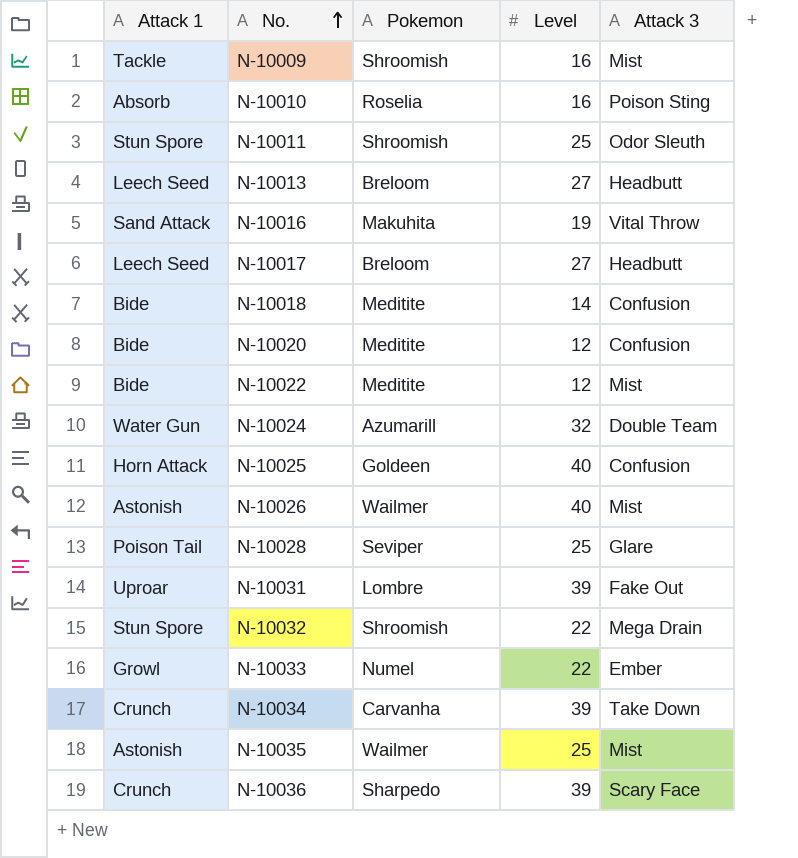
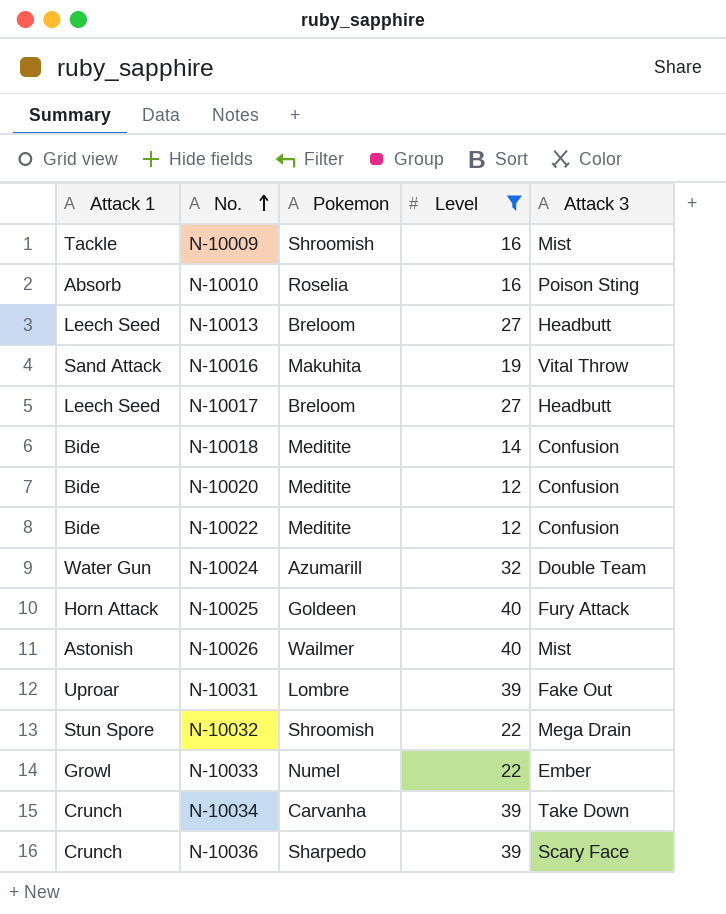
filter: none -> Level != 25
N-10022 | Attack 3: Mist -> Confusion
N-10025 | Attack 3: Confusion -> Fury Attack

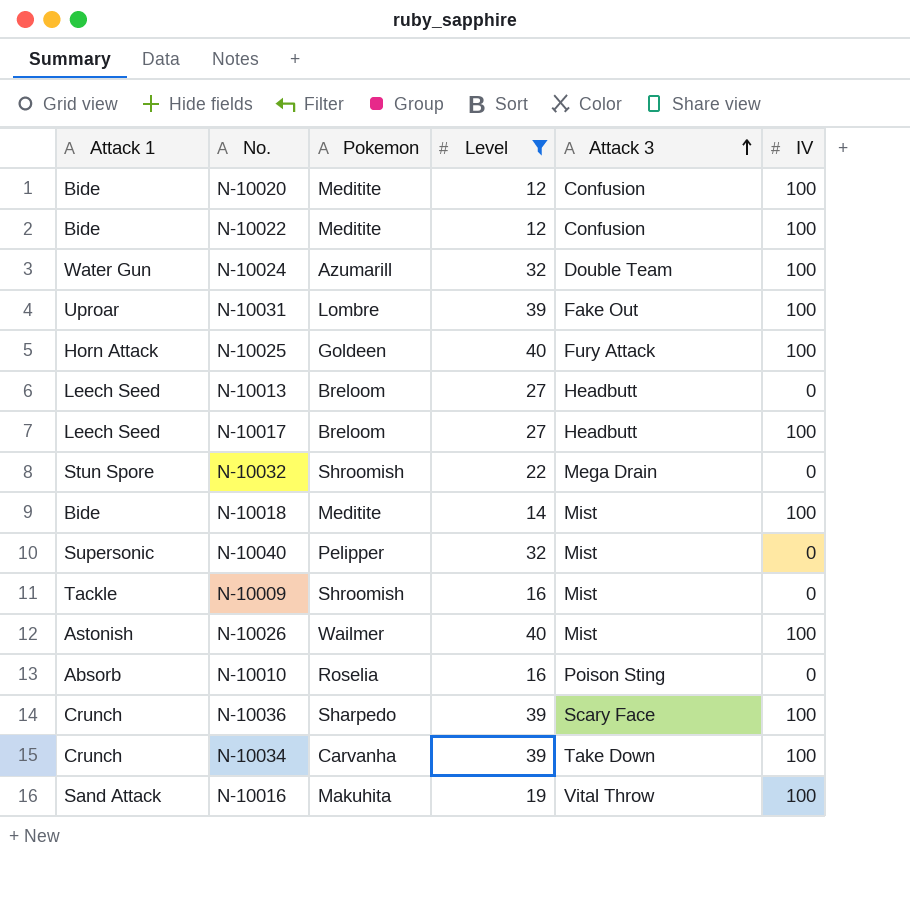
row order: No. ascending -> Attack 3 ascending
column IV | position: none -> 6
row N-10033: Growl | Numel | 22 | Ember -> none
N-10018 | Attack 3: Confusion -> Mist
row N-10040: none -> Supersonic | Pelipper | 32 | Mist | 0

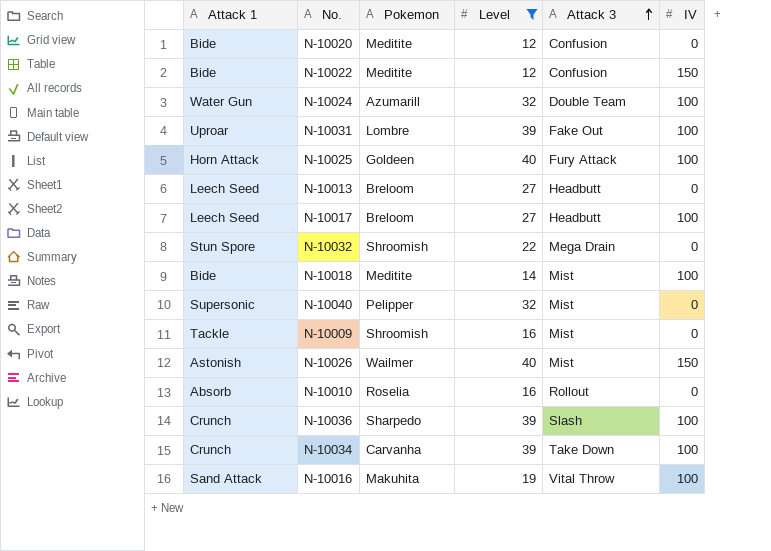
N-10020 | IV: 100 -> 0
N-10022 | IV: 100 -> 150
N-10026 | IV: 100 -> 150
N-10010 | Attack 3: Poison Sting -> Rollout
N-10036 | Attack 3: Scary Face -> Slash

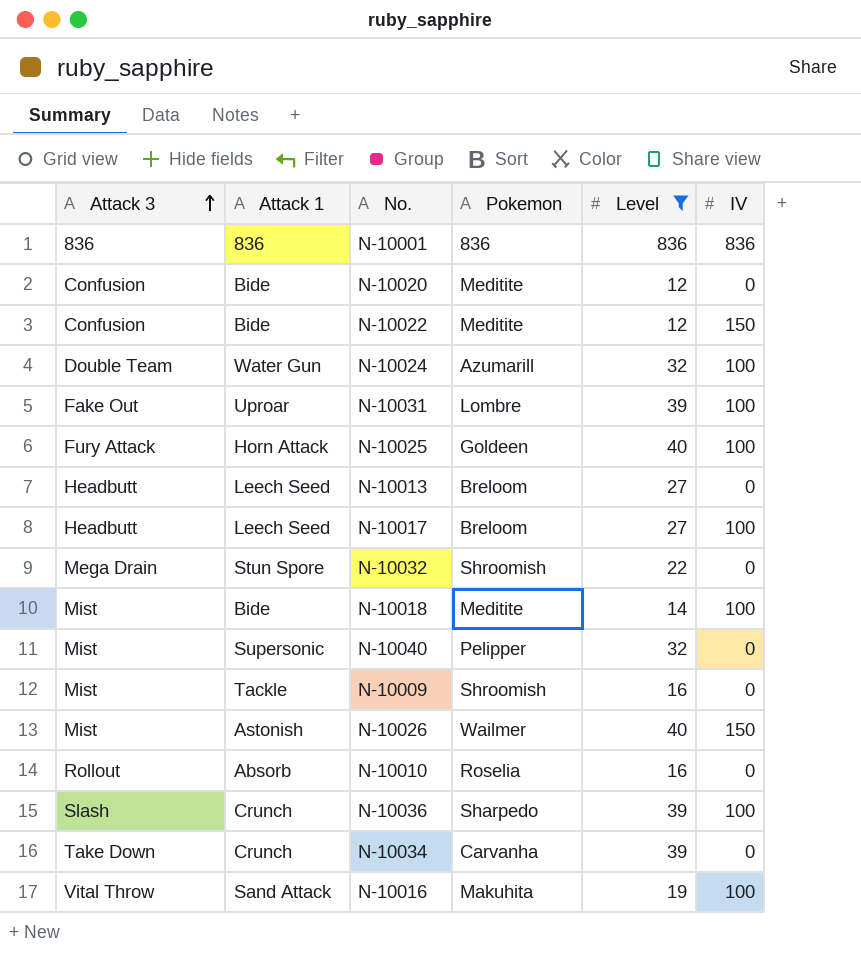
column Attack 3 | position: 5 -> 1
row N-10001: none -> 836 | 836 | 836 | 836 | 836
N-10034 | IV: 100 -> 0

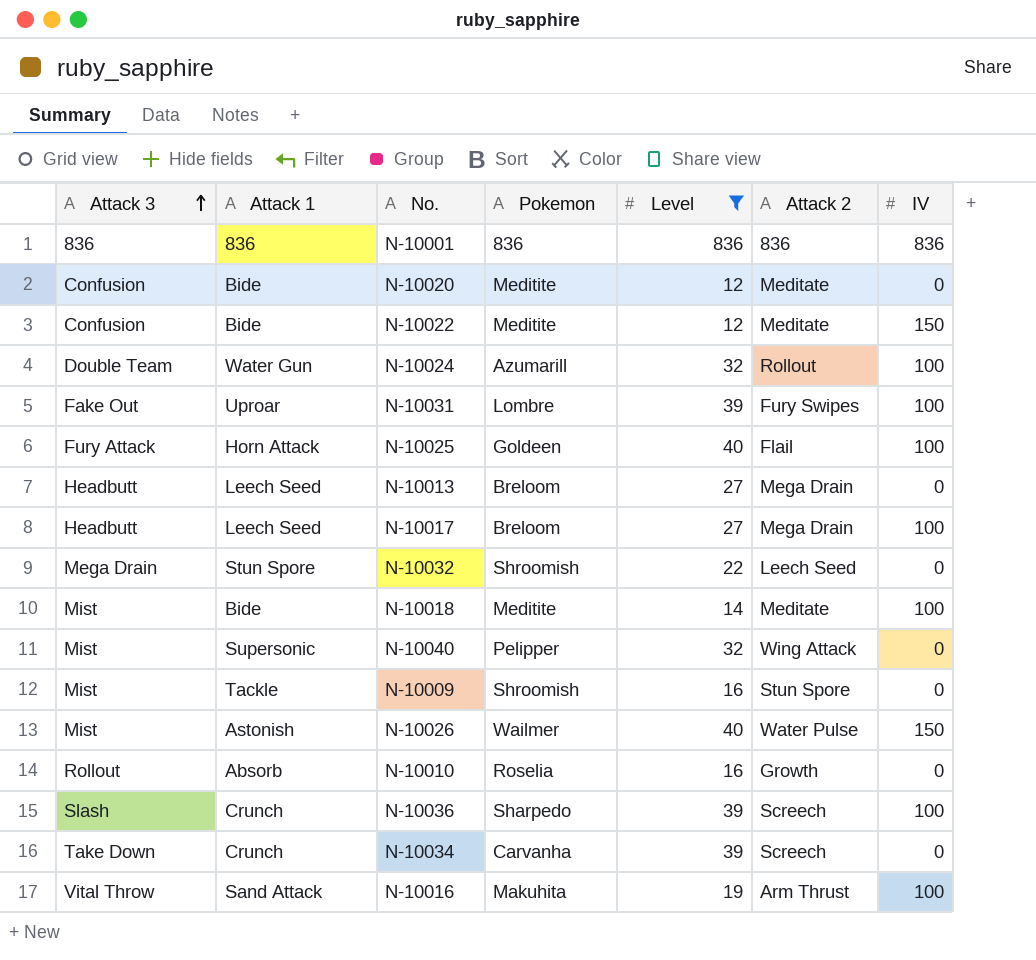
column Attack 2 | position: none -> 6

